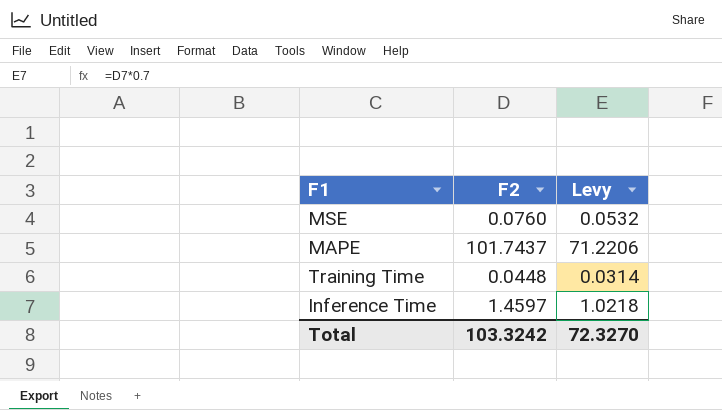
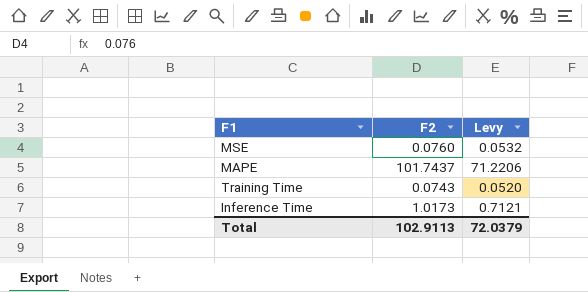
Training Time | F2: 0.0448 -> 0.0743
Training Time | Levy: 0.0314 -> 0.0520
Inference Time | F2: 1.4597 -> 1.0173
Inference Time | Levy: 1.0218 -> 0.7121
Total | F2: 103.3242 -> 102.9113
Total | Levy: 72.3270 -> 72.0379

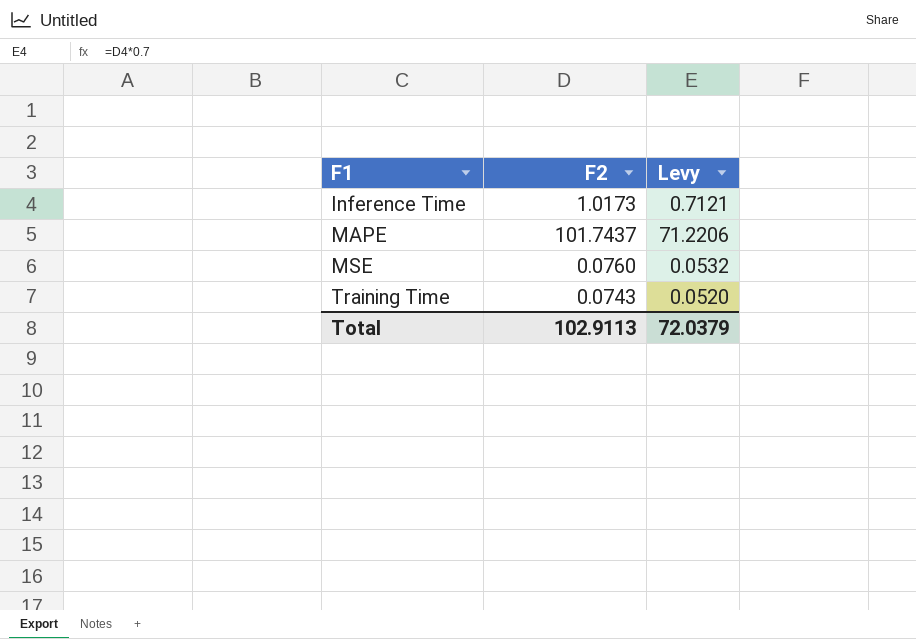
row order: none -> F1 ascending

